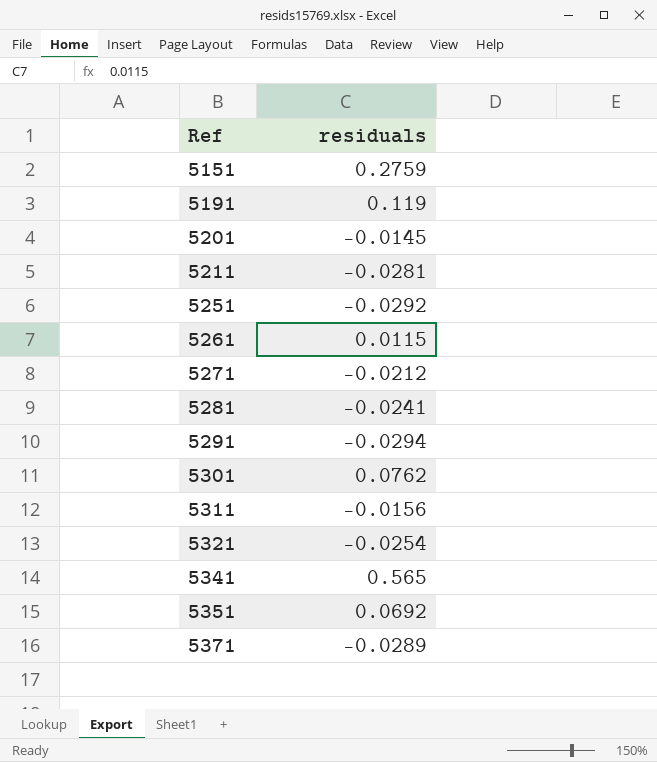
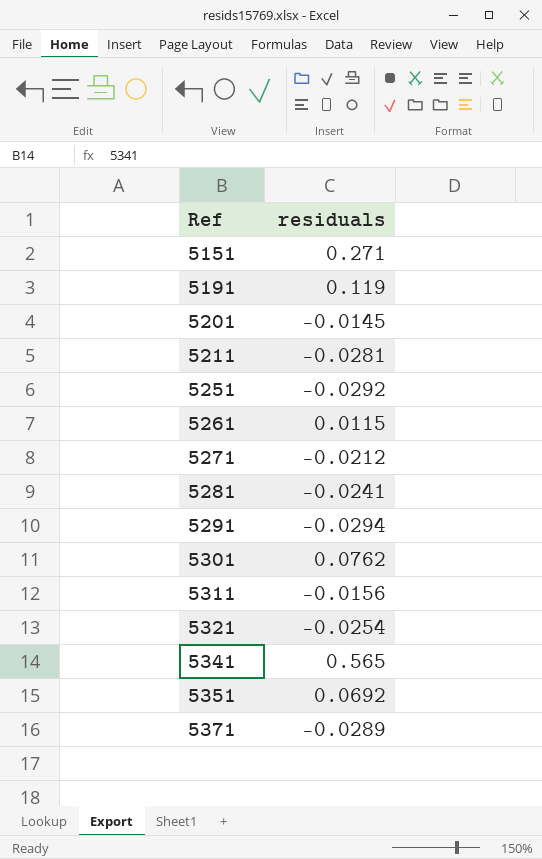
5151 | residuals: 0.2759 -> 0.271

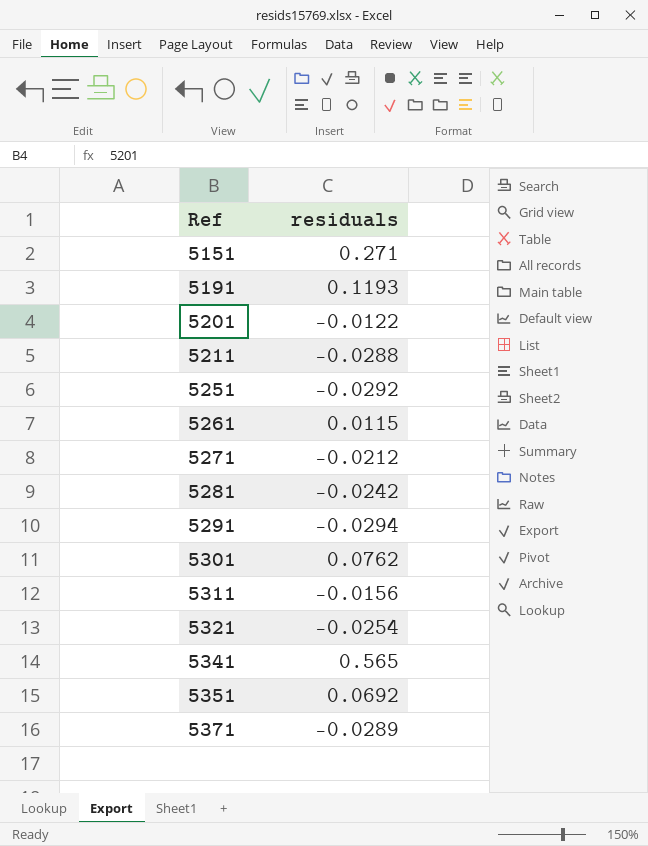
5191 | residuals: 0.119 -> 0.1193
5201 | residuals: -0.0145 -> -0.0122
5211 | residuals: -0.0281 -> -0.0288
5281 | residuals: -0.0241 -> -0.0242

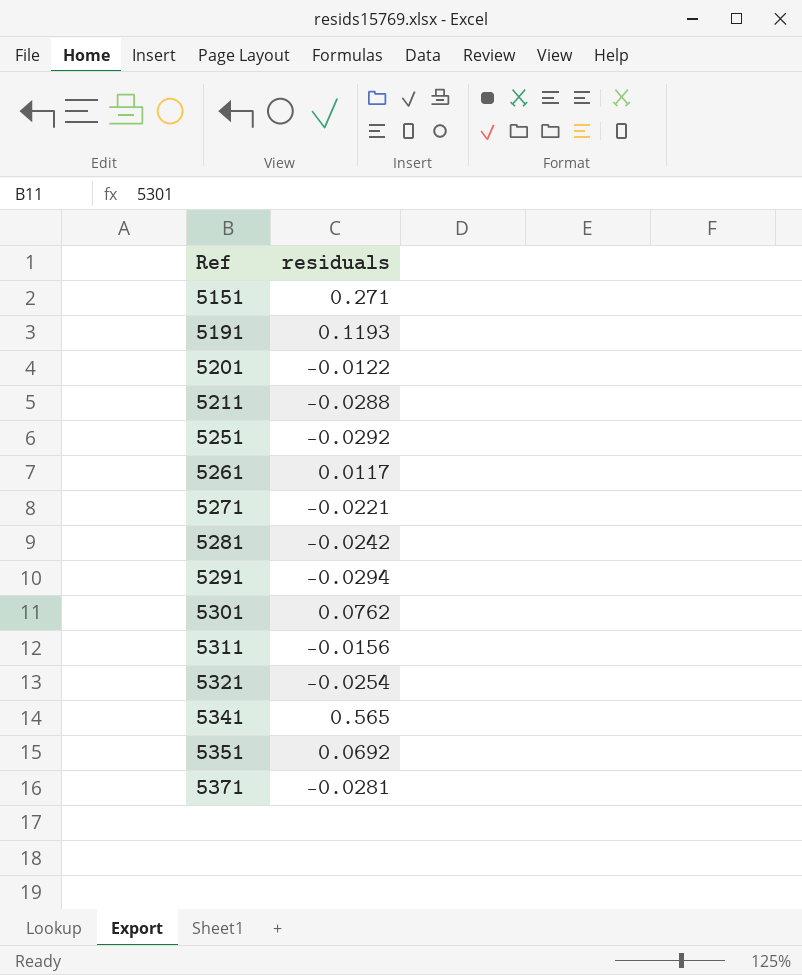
5261 | residuals: 0.0115 -> 0.0117
5271 | residuals: -0.0212 -> -0.0221
5371 | residuals: -0.0289 -> -0.0281

